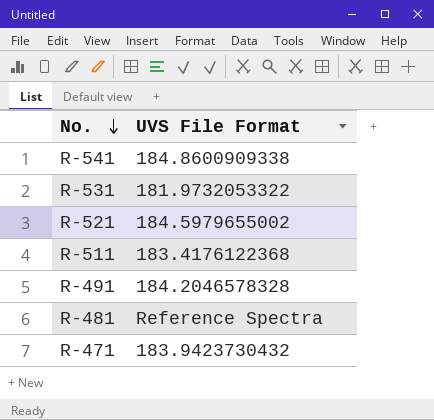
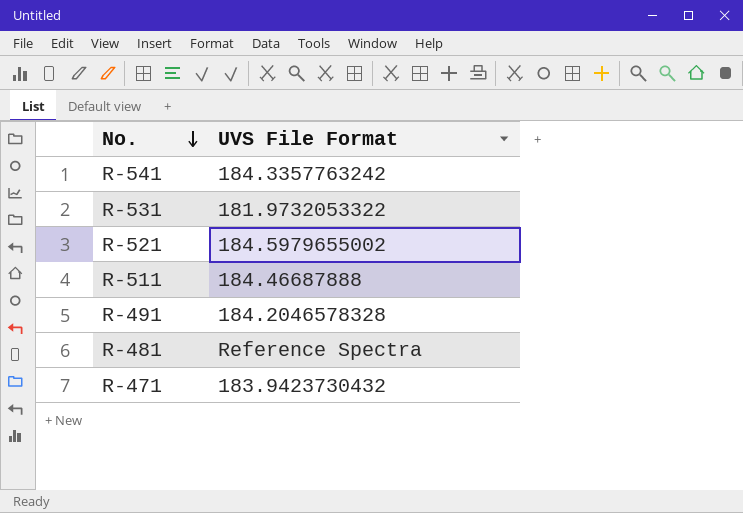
R-541 | UVS File Format: 184.8600909338 -> 184.3357763242
R-511 | UVS File Format: 183.4176122368 -> 184.46687888

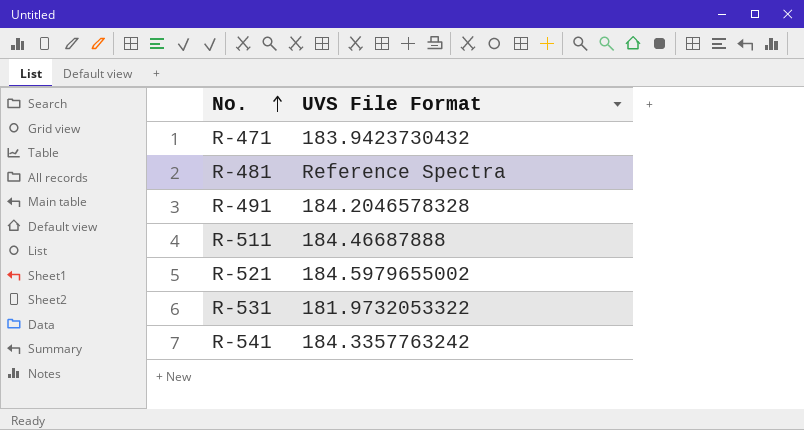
row order: No. descending -> No. ascending

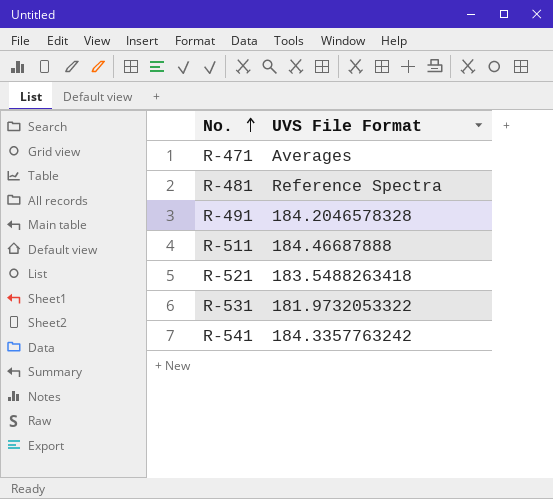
R-471 | UVS File Format: 183.9423730432 -> Averages
R-521 | UVS File Format: 184.5979655002 -> 183.5488263418

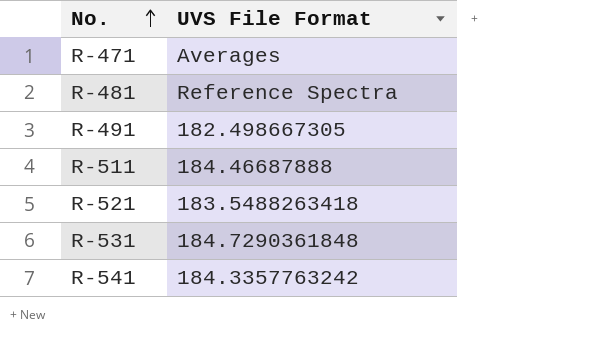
R-491 | UVS File Format: 184.2046578328 -> 182.498667305
R-531 | UVS File Format: 181.9732053322 -> 184.7290361848

